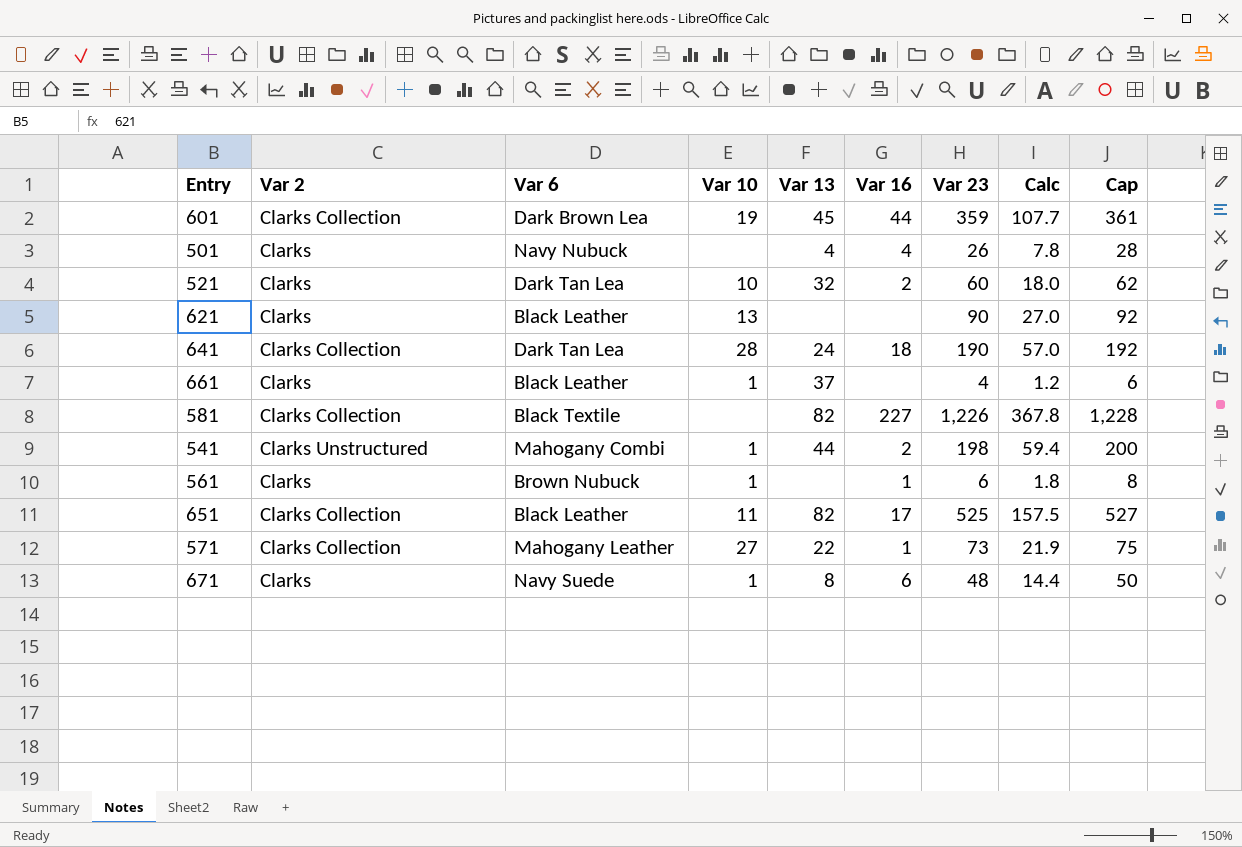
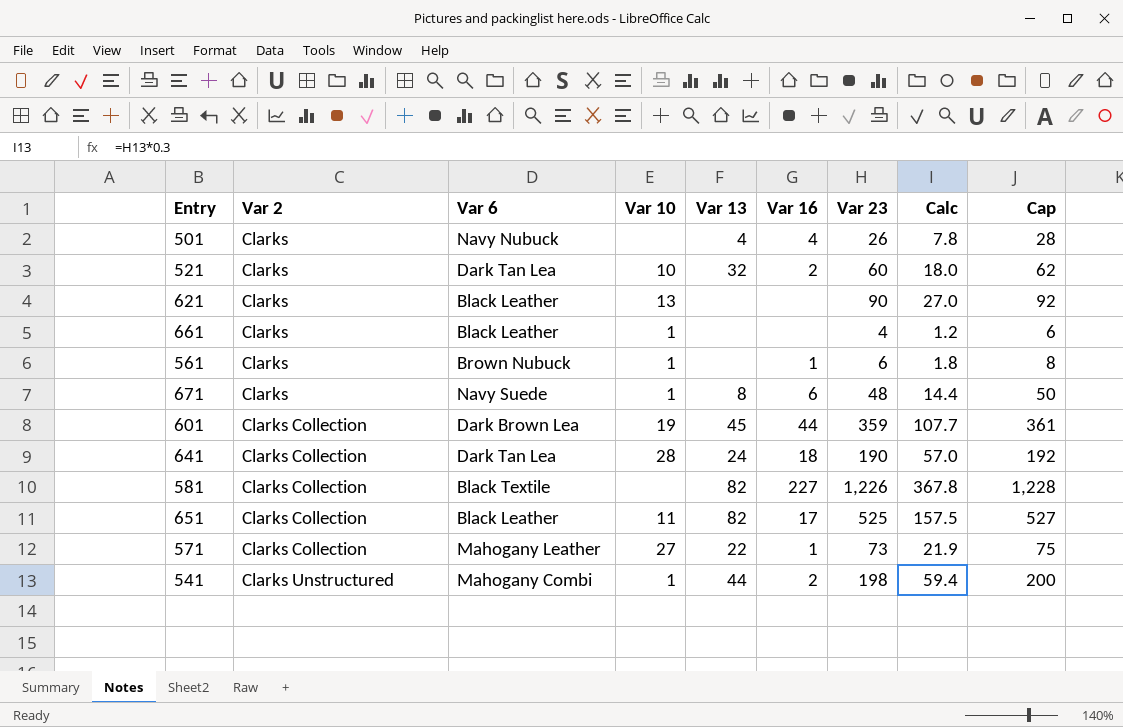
row order: none -> Var 2 ascending
661 | Var 13: 37 -> none

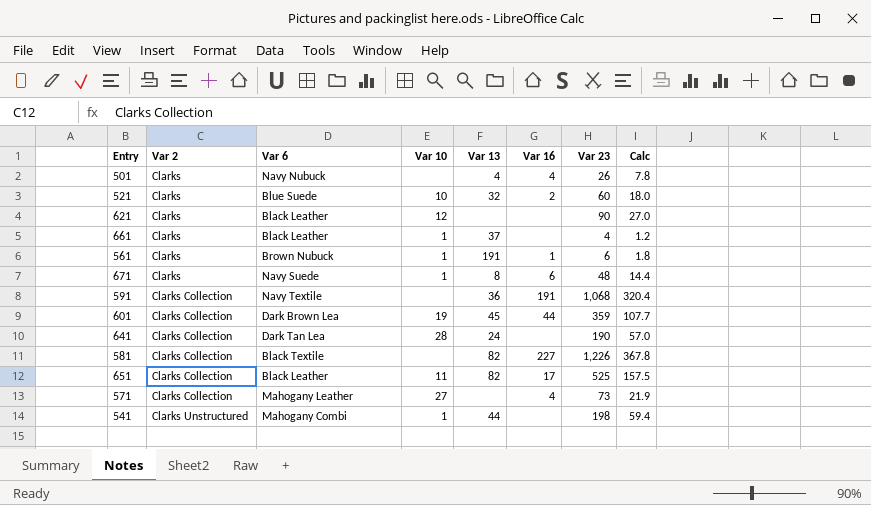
column Cap | formula: [Var 23] + 2 -> none
521 | Var 6: Dark Tan Lea -> Blue Suede
621 | Var 10: 13 -> 12
661 | Var 13: none -> 37
561 | Var 13: none -> 191
row 591: none -> Clarks Collection | Navy Textile | none | 36 | 191 | 1,068 | 320.4
641 | Var 16: 18 -> none
571 | Var 13: 22 -> none
571 | Var 16: 1 -> 4
541 | Var 16: 2 -> none

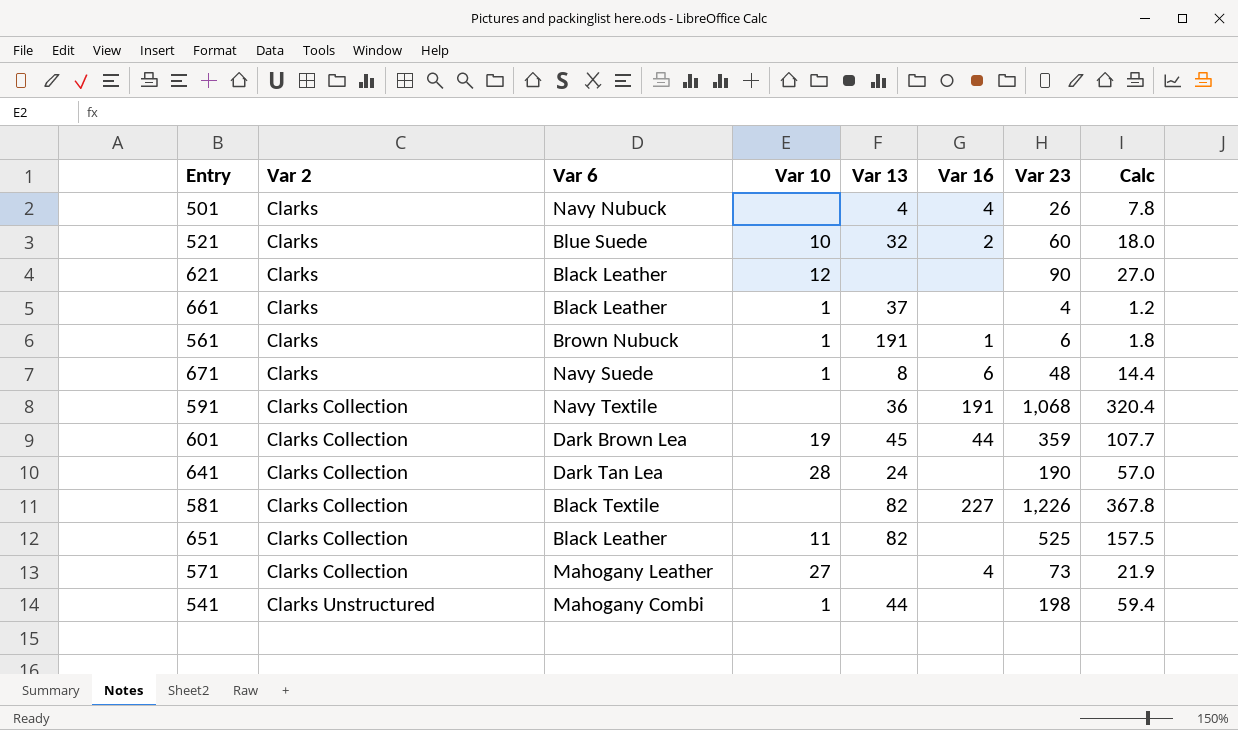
651 | Var 16: 17 -> none

